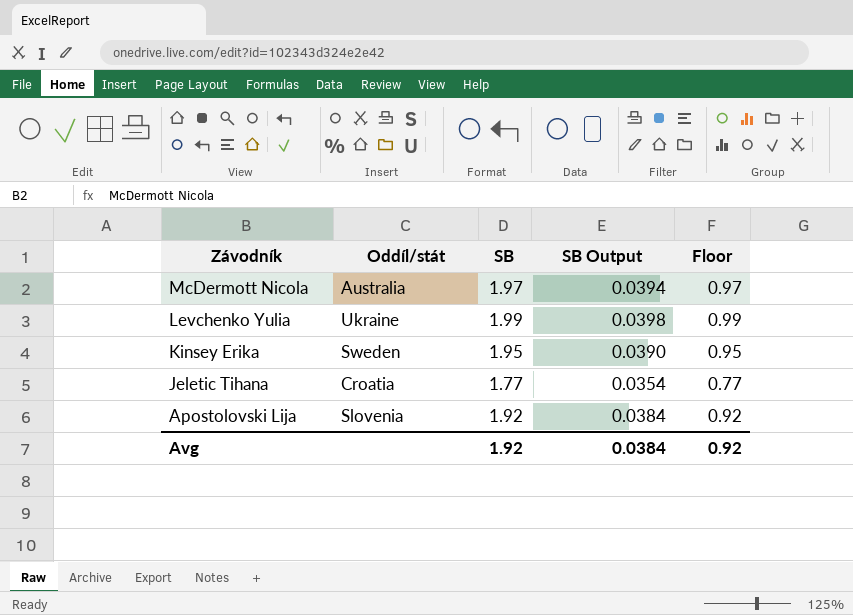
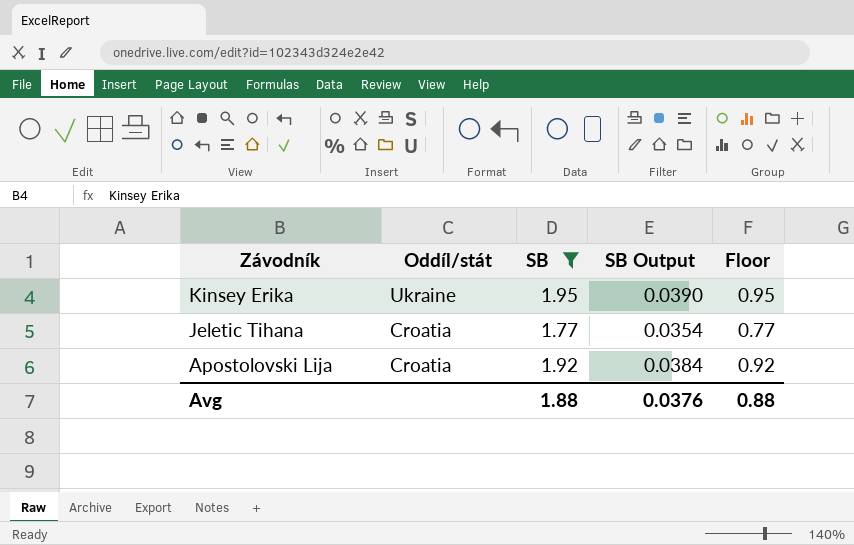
filter: none -> SB <= 1.95
Kinsey Erika | Oddíl/stát: Sweden -> Ukraine
Apostolovski Lija | Oddíl/stát: Slovenia -> Croatia
Avg | SB: 1.92 -> 1.88
Avg | SB Output: 0.0384 -> 0.0376
Avg | Floor: 0.92 -> 0.88

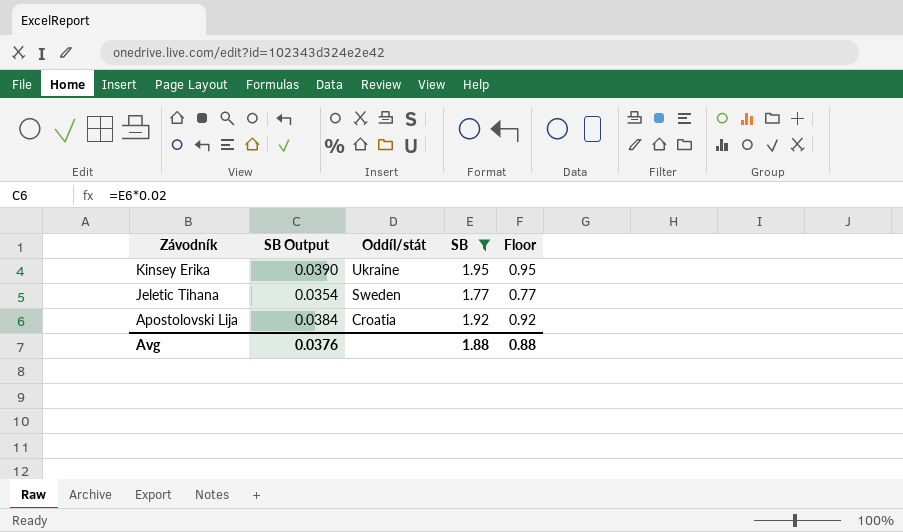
column SB Output | position: 4 -> 2
Jeletic Tihana | Oddíl/stát: Croatia -> Sweden

